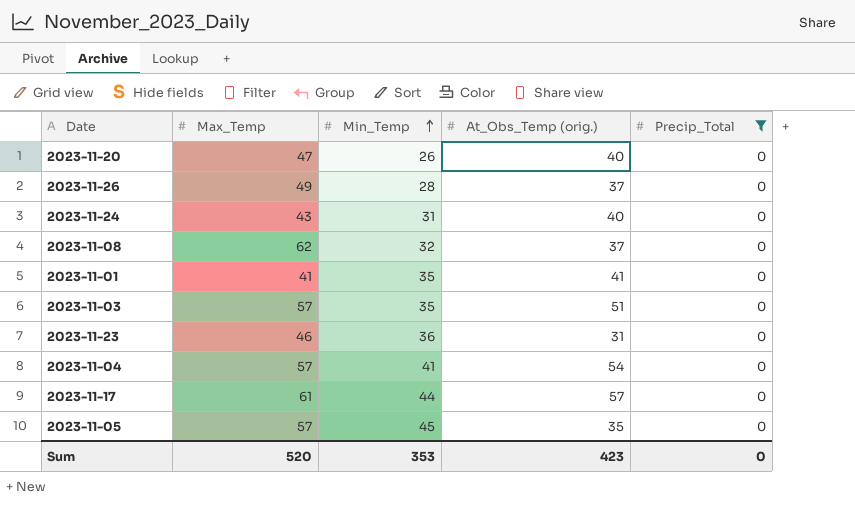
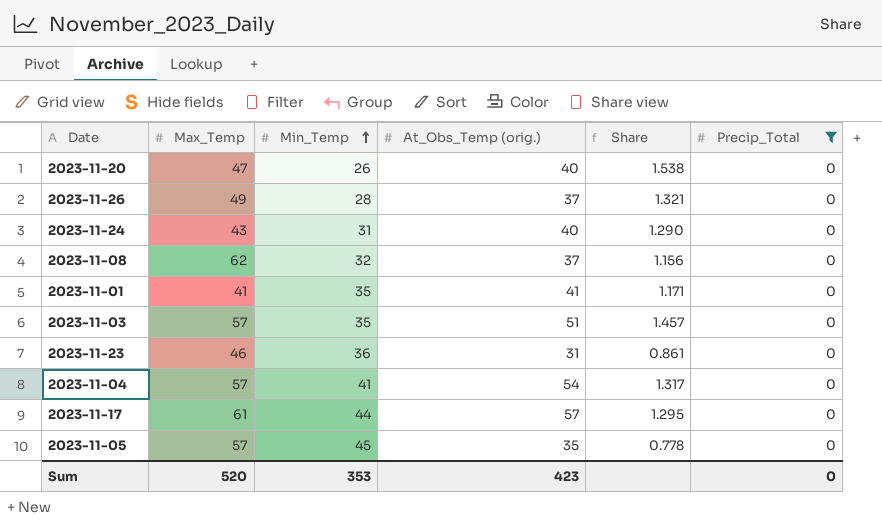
column Share | formula: none -> [At_Obs_Temp (orig.)] / [Min_Temp]

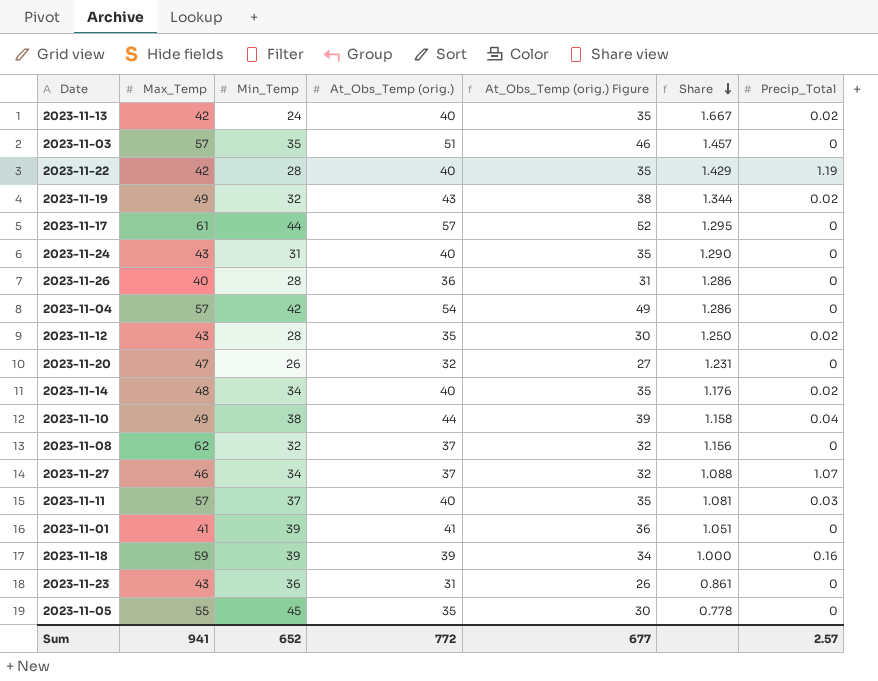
filter: Precip_Total = 0 -> none
row order: Min_Temp ascending -> Share descending
column At_Obs_Temp (orig.) Figure | formula: none -> [At_Obs_Temp (orig.)] - 5
2023-11-26 | Max_Temp: 49 -> 40
2023-11-26 | At_Obs_Temp (orig.): 37 -> 36
2023-11-26 | Share: 1.321 -> 1.286
2023-11-04 | Min_Temp: 41 -> 42
2023-11-04 | Share: 1.317 -> 1.286
2023-11-20 | At_Obs_Temp (orig.): 40 -> 32
2023-11-20 | Share: 1.538 -> 1.231
2023-11-01 | Min_Temp: 35 -> 39
2023-11-01 | Share: 1.171 -> 1.051
2023-11-23 | Max_Temp: 46 -> 43
2023-11-05 | Max_Temp: 57 -> 55
Sum | Max_Temp: 520 -> 941
Sum | Min_Temp: 353 -> 652
Sum | At_Obs_Temp (orig.): 423 -> 772
Sum | Precip_Total: 0 -> 2.57

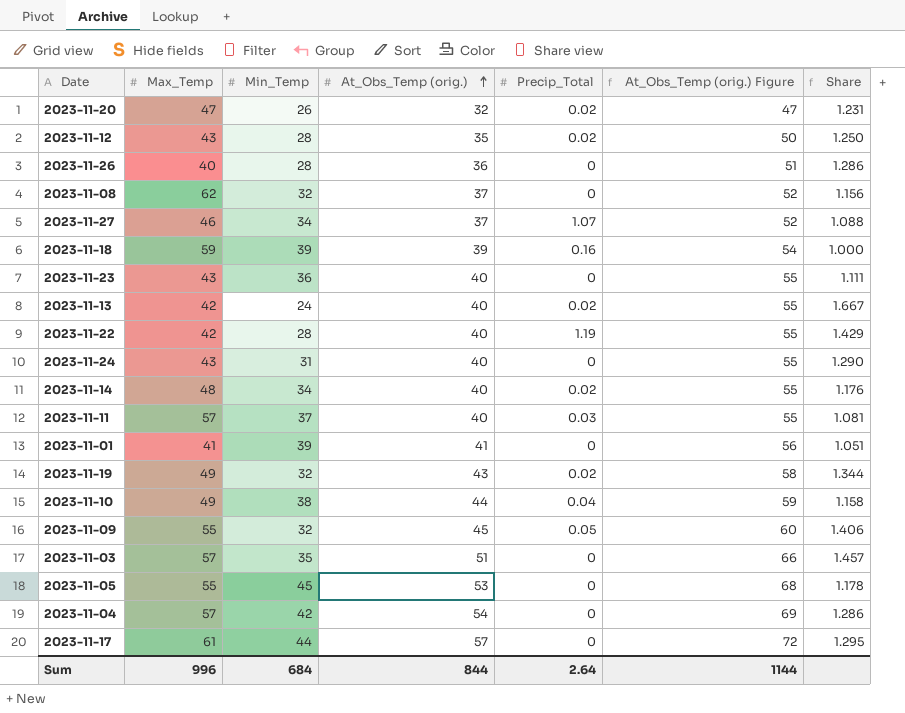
row order: Share descending -> At_Obs_Temp (orig.) ascending
column Precip_Total | position: 7 -> 5
column At_Obs_Temp (orig.) Figure | formula: [At_Obs_Temp (orig.)] - 5 -> [At_Obs_Temp (orig.)] + 15
2023-11-20 | Precip_Total: 0 -> 0.02
2023-11-23 | At_Obs_Temp (orig.): 31 -> 40
2023-11-23 | Share: 0.861 -> 1.111
row 2023-11-09: none -> 55 | 32 | 45 | 0.05 | 60 | 1.406
2023-11-05 | At_Obs_Temp (orig.): 35 -> 53
2023-11-05 | Share: 0.778 -> 1.178
Sum | Max_Temp: 941 -> 996
Sum | Min_Temp: 652 -> 684
Sum | At_Obs_Temp (orig.): 772 -> 844
Sum | Precip_Total: 2.57 -> 2.64
Sum | At_Obs_Temp (orig.) Figure: 677 -> 1144

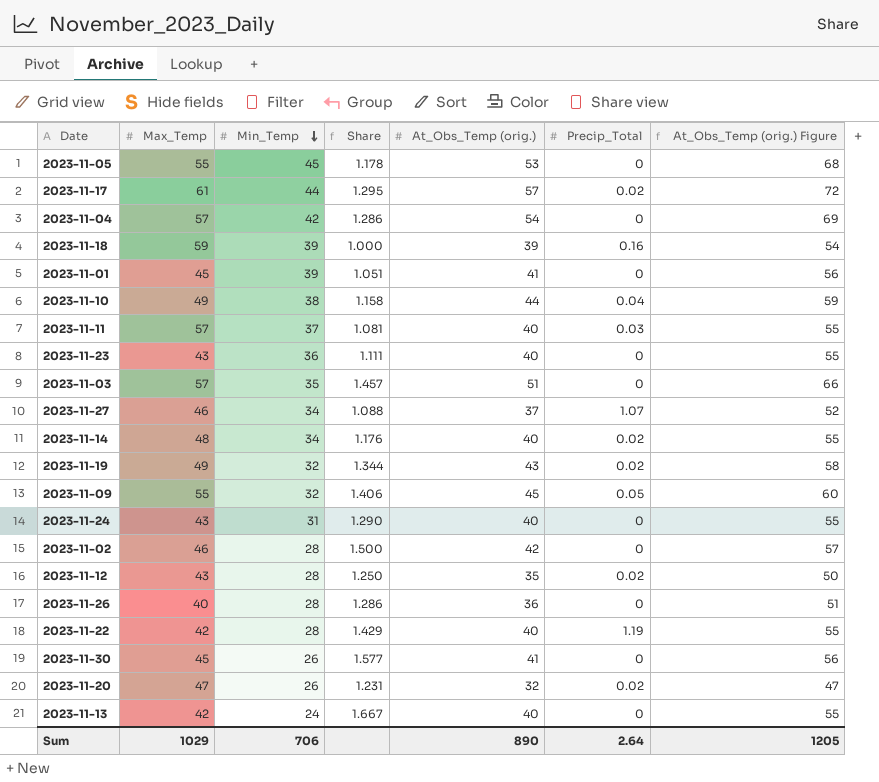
row order: At_Obs_Temp (orig.) ascending -> Min_Temp descending
column Share | position: 7 -> 4
row 2023-11-08: 62 | 32 | 37 | 0 | 52 | 1.156 -> none
2023-11-17 | Precip_Total: 0 -> 0.02
2023-11-01 | Max_Temp: 41 -> 45
row 2023-11-02: none -> 46 | 28 | 1.500 | 42 | 0 | 57
row 2023-11-30: none -> 45 | 26 | 1.577 | 41 | 0 | 56
2023-11-13 | Precip_Total: 0.02 -> 0
Sum | Max_Temp: 996 -> 1029
Sum | Min_Temp: 684 -> 706
Sum | At_Obs_Temp (orig.): 844 -> 890
Sum | At_Obs_Temp (orig.) Figure: 1144 -> 1205

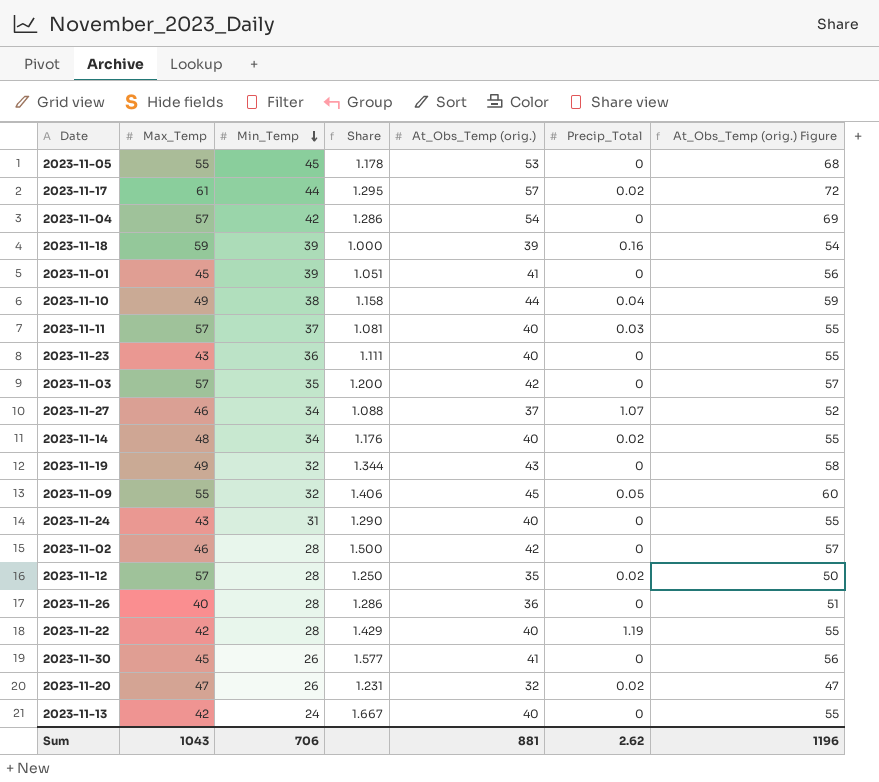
2023-11-03 | Share: 1.457 -> 1.200
2023-11-03 | At_Obs_Temp (orig.): 51 -> 42
2023-11-03 | At_Obs_Temp (orig.) Figure: 66 -> 57
2023-11-19 | Precip_Total: 0.02 -> 0
2023-11-12 | Max_Temp: 43 -> 57
Sum | Max_Temp: 1029 -> 1043
Sum | At_Obs_Temp (orig.): 890 -> 881
Sum | Precip_Total: 2.64 -> 2.62
Sum | At_Obs_Temp (orig.) Figure: 1205 -> 1196

